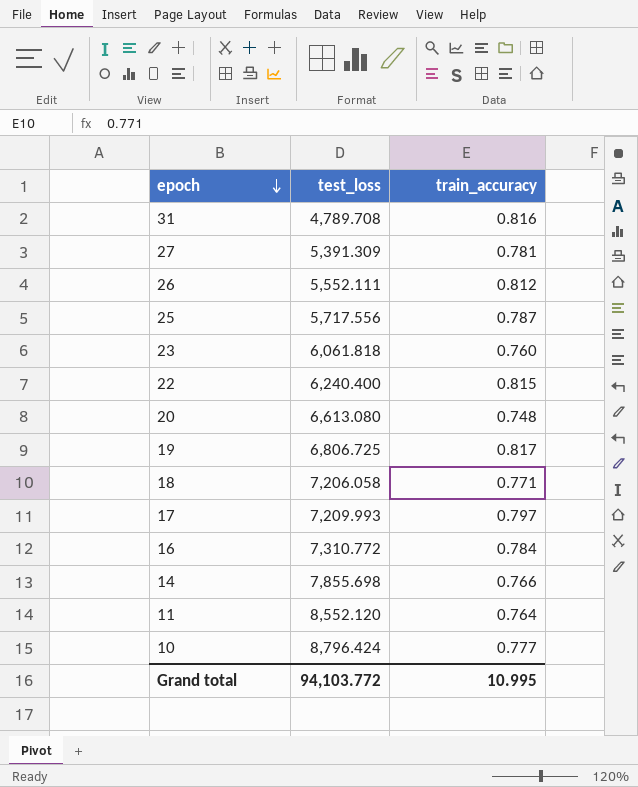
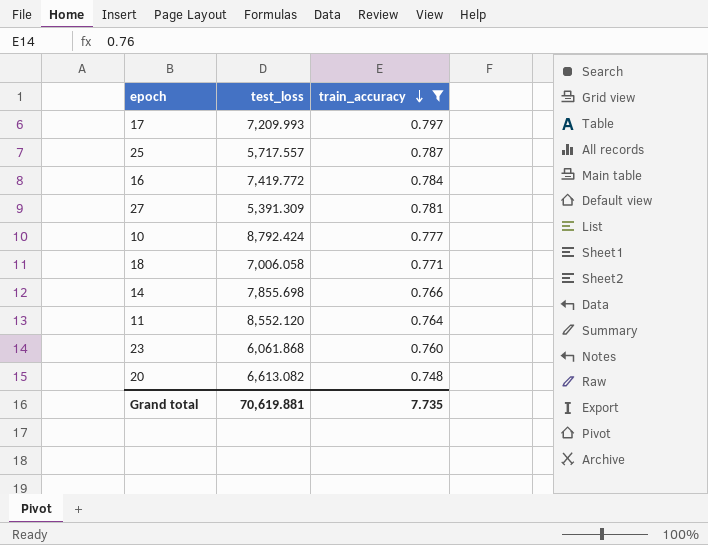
filter: none -> train_accuracy <= 0.797
row order: epoch descending -> train_accuracy descending
25 | test_loss: 5,717.556 -> 5,717.557
16 | test_loss: 7,310.772 -> 7,419.772
10 | test_loss: 8,796.424 -> 8,792.424
18 | test_loss: 7,206.058 -> 7,006.058
23 | test_loss: 6,061.818 -> 6,061.868
20 | test_loss: 6,613.080 -> 6,613.082
Grand total | test_loss: 94,103.772 -> 70,619.881
Grand total | train_accuracy: 10.995 -> 7.735

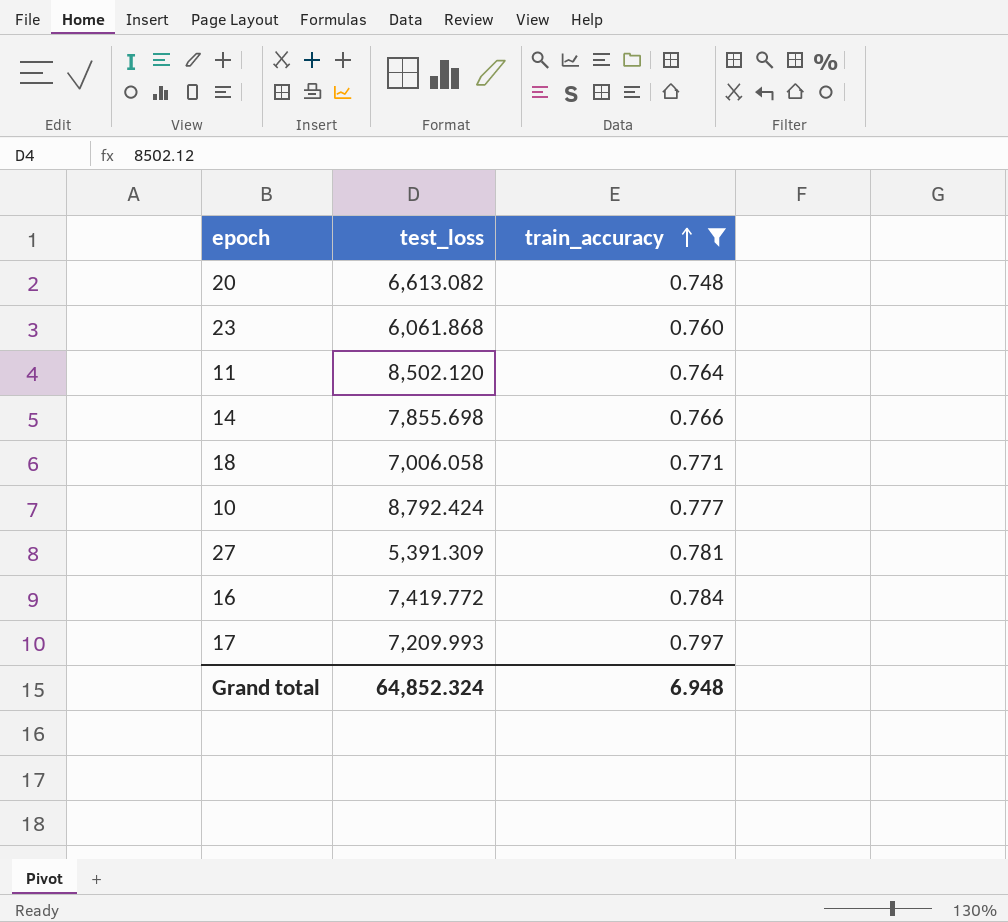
row order: train_accuracy descending -> train_accuracy ascending
row 25: 5,717.557 | 0.787 -> none
11 | test_loss: 8,552.120 -> 8,502.120
Grand total | test_loss: 70,619.881 -> 64,852.324
Grand total | train_accuracy: 7.735 -> 6.948

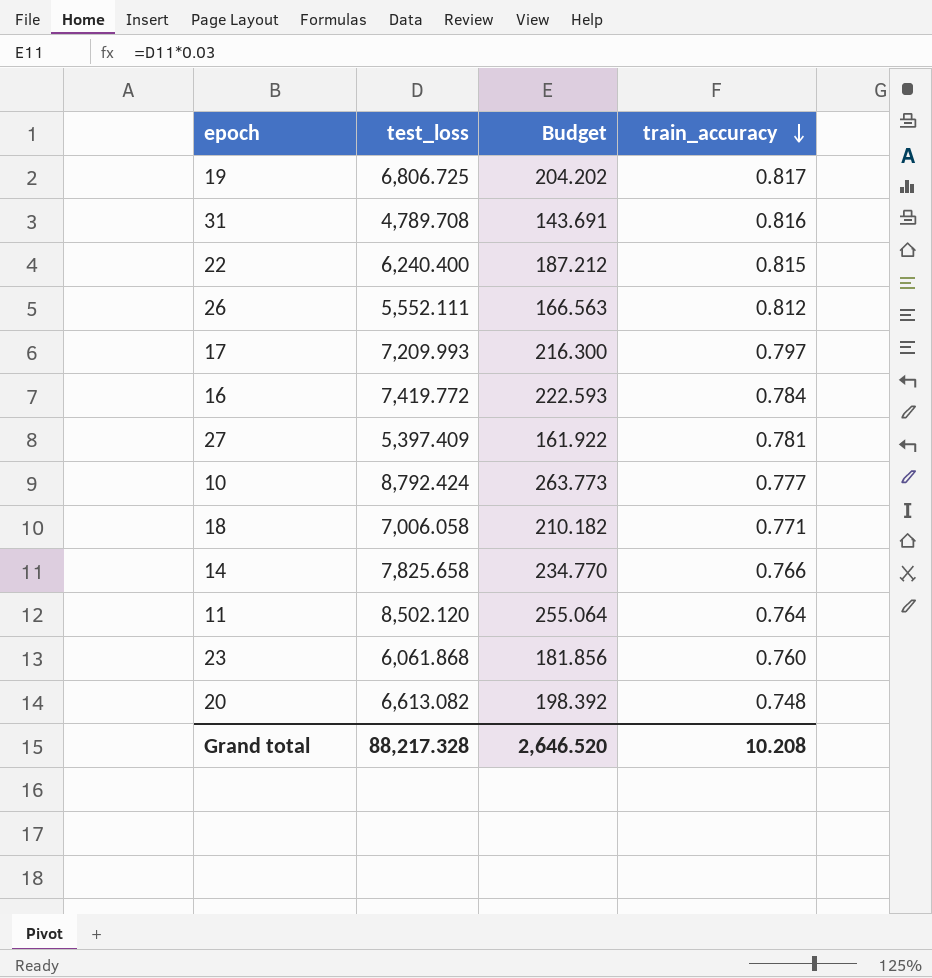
filter: train_accuracy <= 0.797 -> none
row order: train_accuracy ascending -> train_accuracy descending
column Budget | formula: none -> [test_loss] * 0.03
27 | test_loss: 5,391.309 -> 5,397.409
14 | test_loss: 7,855.698 -> 7,825.658
Grand total | test_loss: 64,852.324 -> 88,217.328
Grand total | train_accuracy: 6.948 -> 10.208

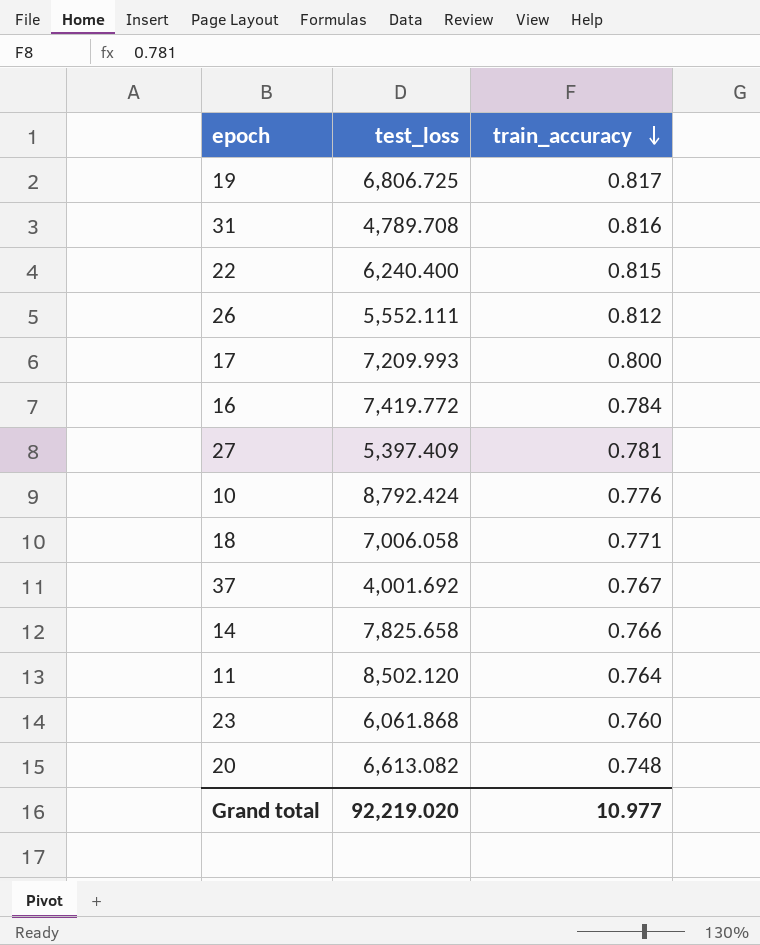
column Budget | formula: [test_loss] * 0.03 -> none
17 | train_accuracy: 0.797 -> 0.800
10 | train_accuracy: 0.777 -> 0.776
row 37: none -> 4,001.692 | 0.767
Grand total | test_loss: 88,217.328 -> 92,219.020
Grand total | train_accuracy: 10.208 -> 10.977

